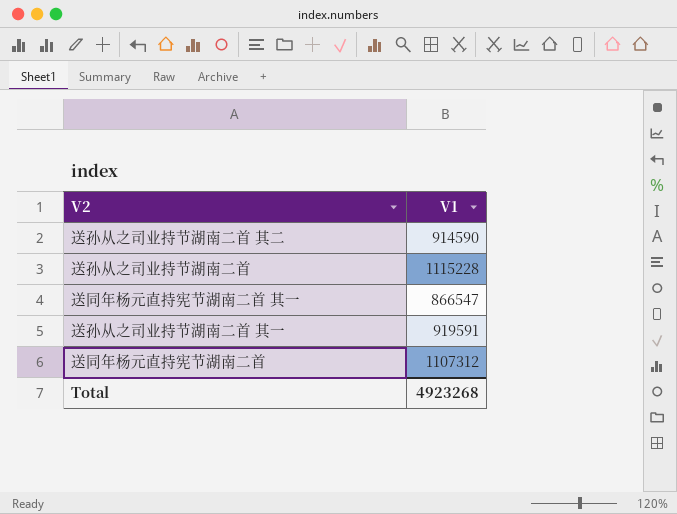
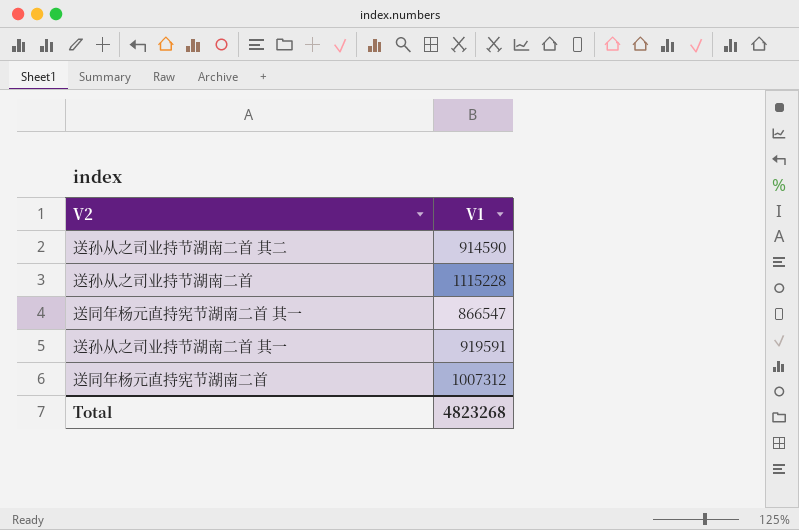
送同年杨元直持宪节湖南二首 | V1: 1107312 -> 1007312
Total | V1: 4923268 -> 4823268

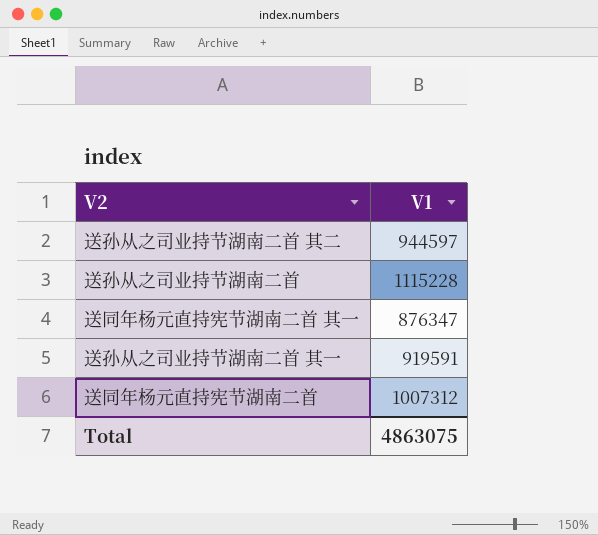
送孙从之司业持节湖南二首 其二 | V1: 914590 -> 944597
送同年杨元直持宪节湖南二首 其一 | V1: 866547 -> 876347
Total | V1: 4823268 -> 4863075

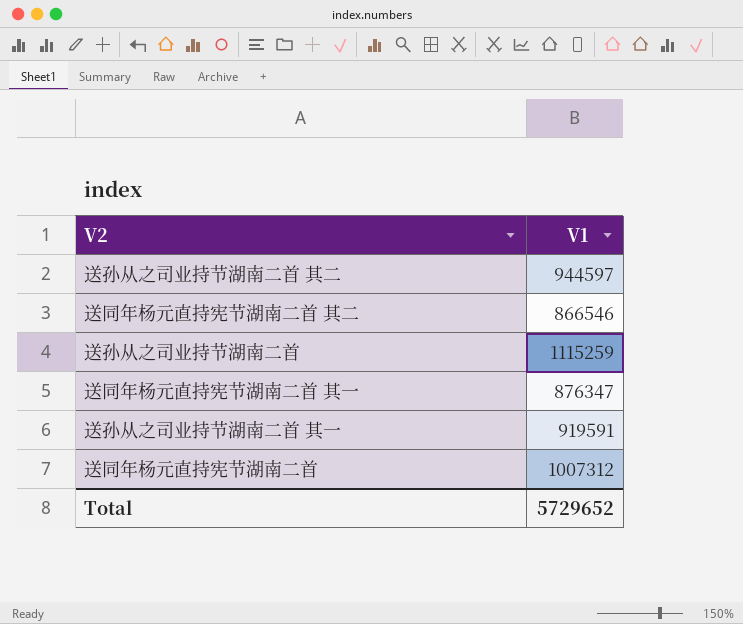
row 送同年杨元直持宪节湖南二首 其二: none -> 866546
送孙从之司业持节湖南二首 | V1: 1115228 -> 1115259
Total | V1: 4863075 -> 5729652

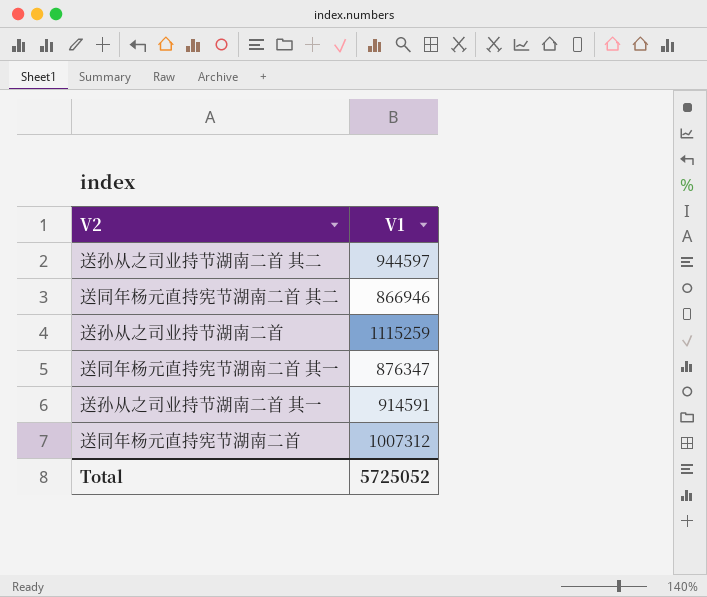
送同年杨元直持宪节湖南二首 其二 | V1: 866546 -> 866946
送孙从之司业持节湖南二首 其一 | V1: 919591 -> 914591
Total | V1: 5729652 -> 5725052

